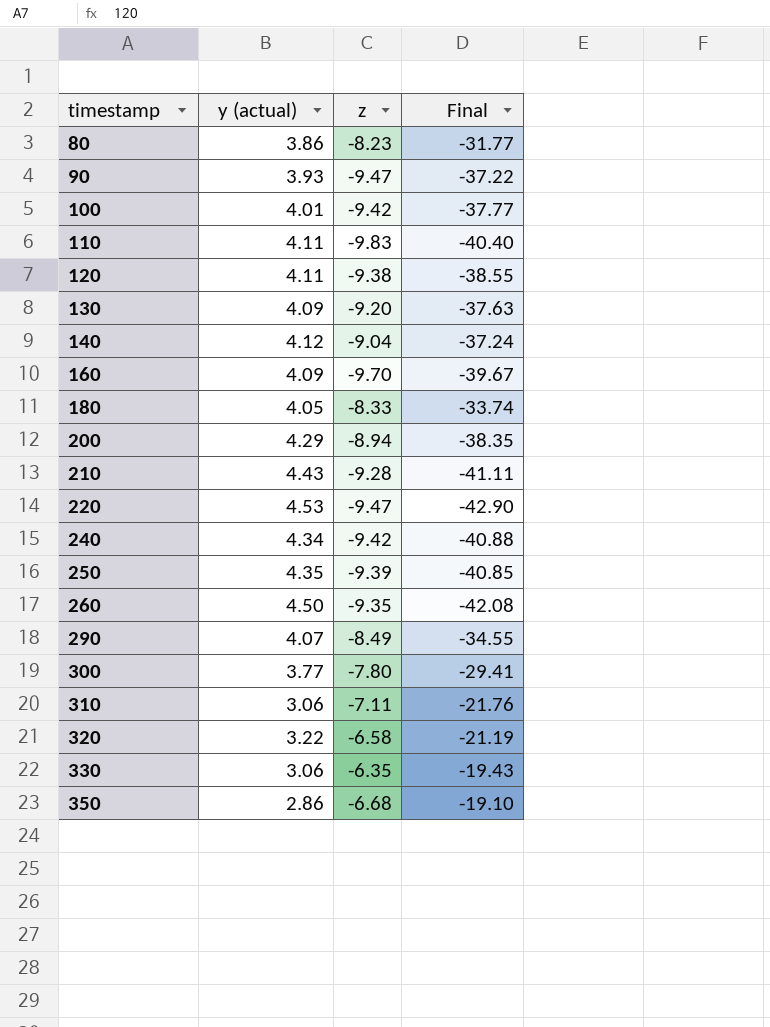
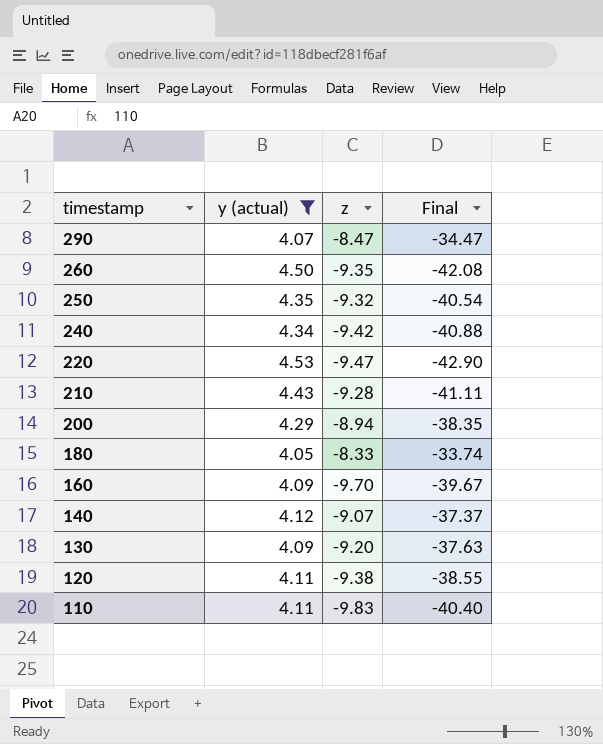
filter: none -> y (actual) >= 4.05
row order: timestamp ascending -> timestamp descending
290 | z: -8.49 -> -8.47
290 | Final: -34.55 -> -34.47
250 | z: -9.39 -> -9.32
250 | Final: -40.85 -> -40.54
140 | z: -9.04 -> -9.07
140 | Final: -37.24 -> -37.37

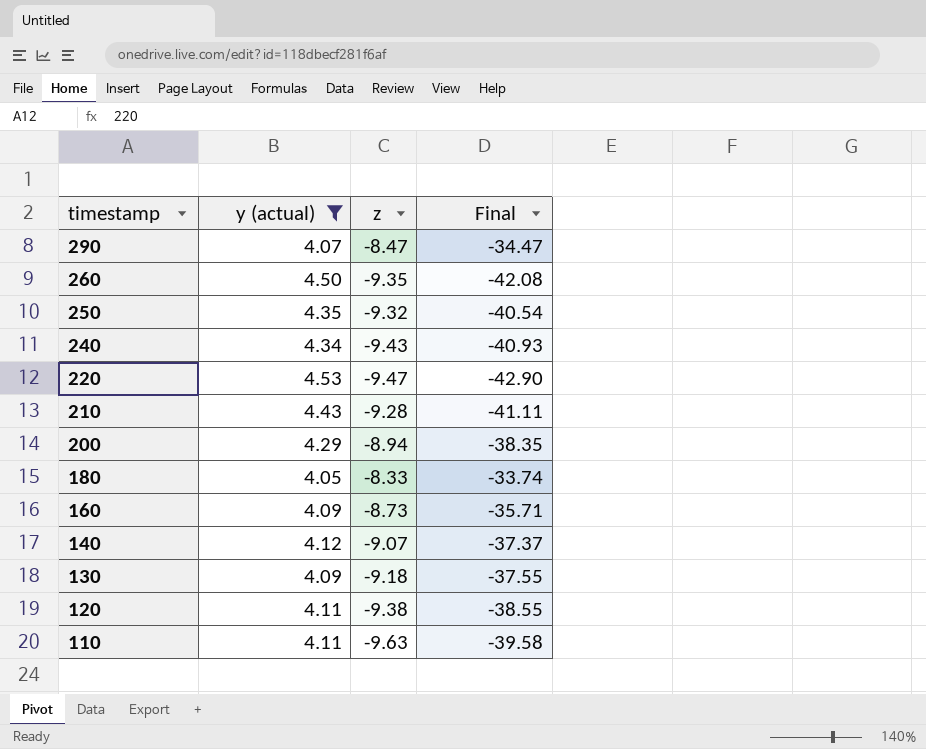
240 | z: -9.42 -> -9.43
240 | Final: -40.88 -> -40.93
160 | z: -9.70 -> -8.73
160 | Final: -39.67 -> -35.71
130 | z: -9.20 -> -9.18
130 | Final: -37.63 -> -37.55
110 | z: -9.83 -> -9.63
110 | Final: -40.40 -> -39.58

